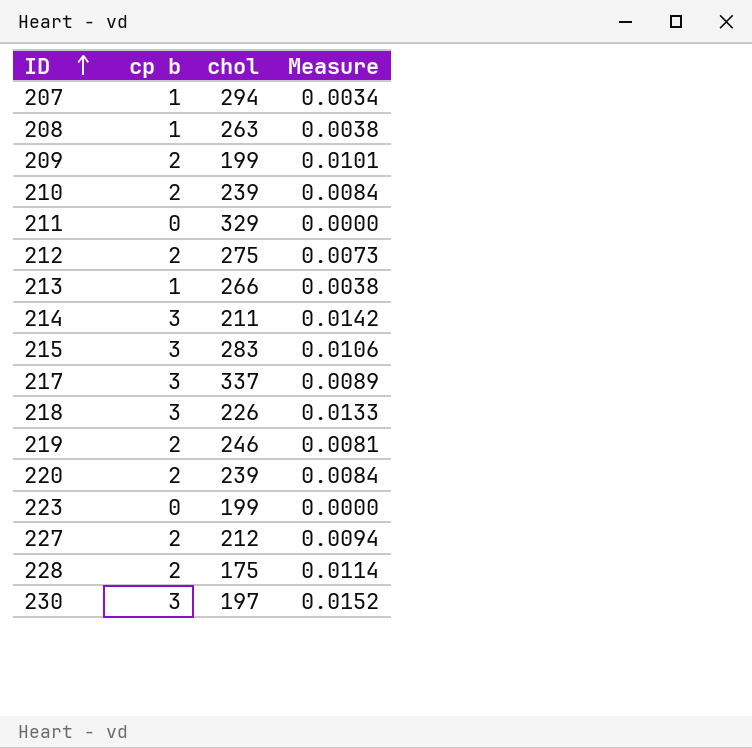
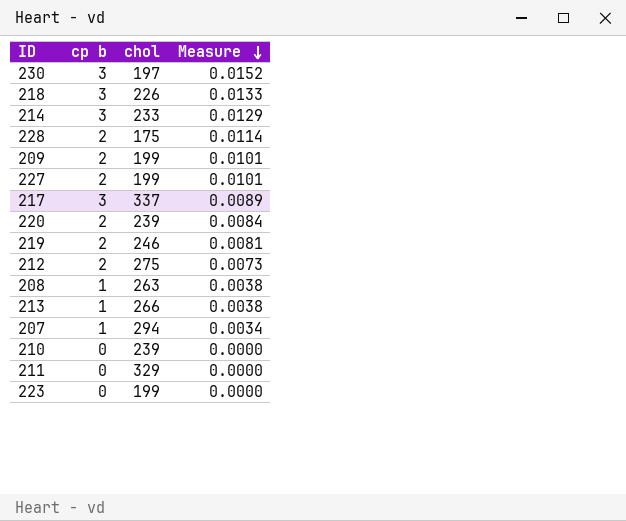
row order: ID ascending -> Measure descending
row 215: 3 | 283 | 0.0106 -> none
214 | chol: 211 -> 233
214 | Measure: 0.0142 -> 0.0129
227 | chol: 212 -> 199
227 | Measure: 0.0094 -> 0.0101
210 | cp b: 2 -> 0
210 | Measure: 0.0084 -> 0.0000

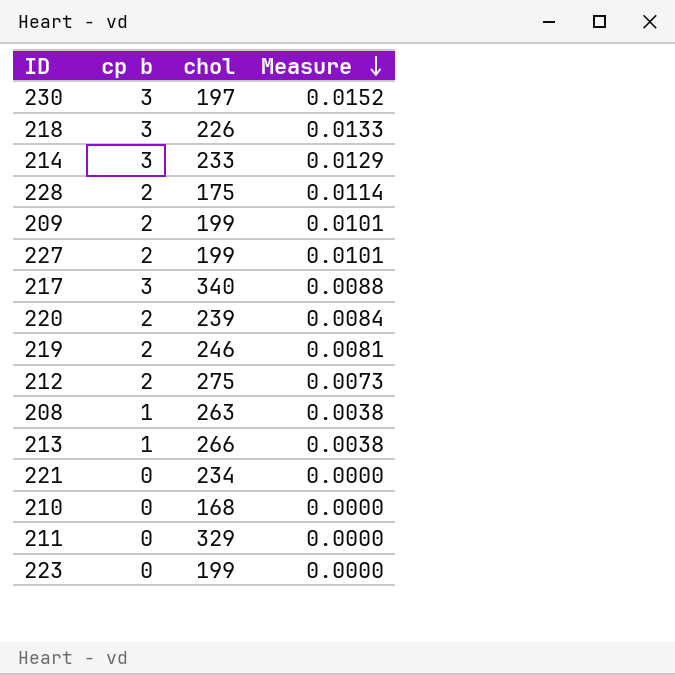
row 207: 1 | 294 | 0.0034 -> none
217 | chol: 337 -> 340
217 | Measure: 0.0089 -> 0.0088
row 221: none -> 0 | 234 | 0.0000
210 | chol: 239 -> 168

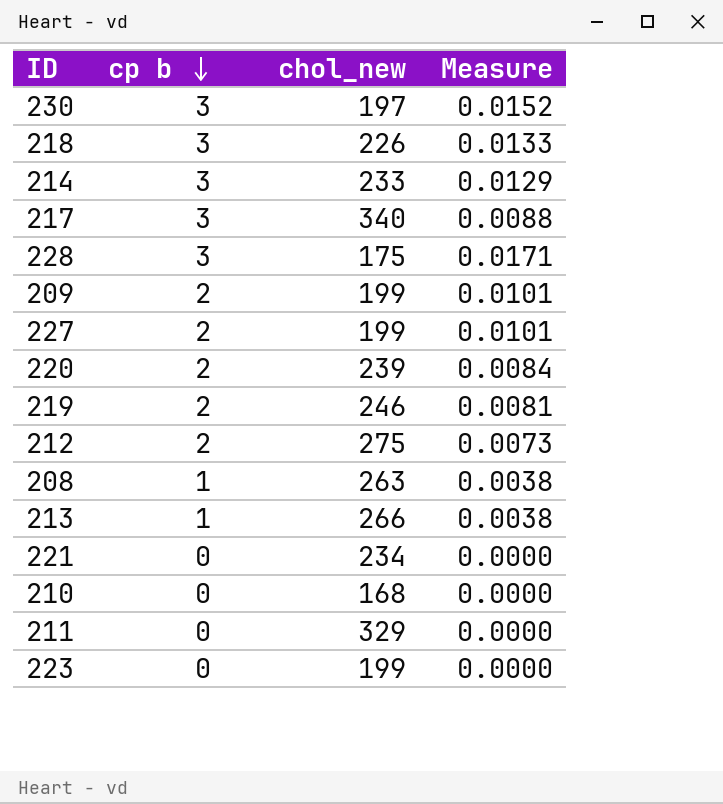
row order: Measure descending -> cp b descending
column name: chol -> chol_new
228 | cp b: 2 -> 3
228 | Measure: 0.0114 -> 0.0171

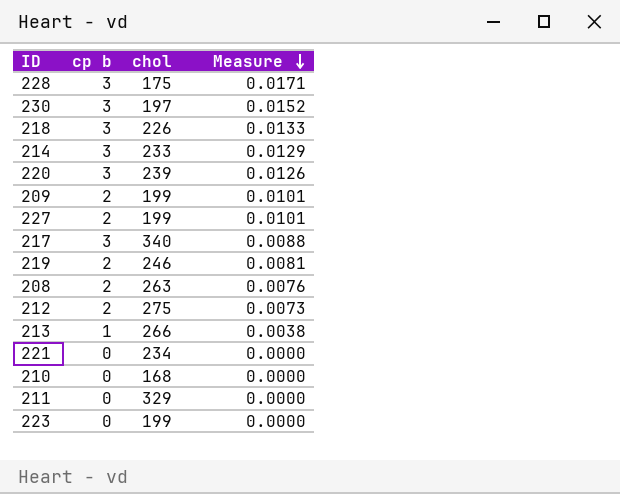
row order: cp b descending -> Measure descending
column name: chol_new -> chol
220 | cp b: 2 -> 3
220 | Measure: 0.0084 -> 0.0126
208 | cp b: 1 -> 2
208 | Measure: 0.0038 -> 0.0076

